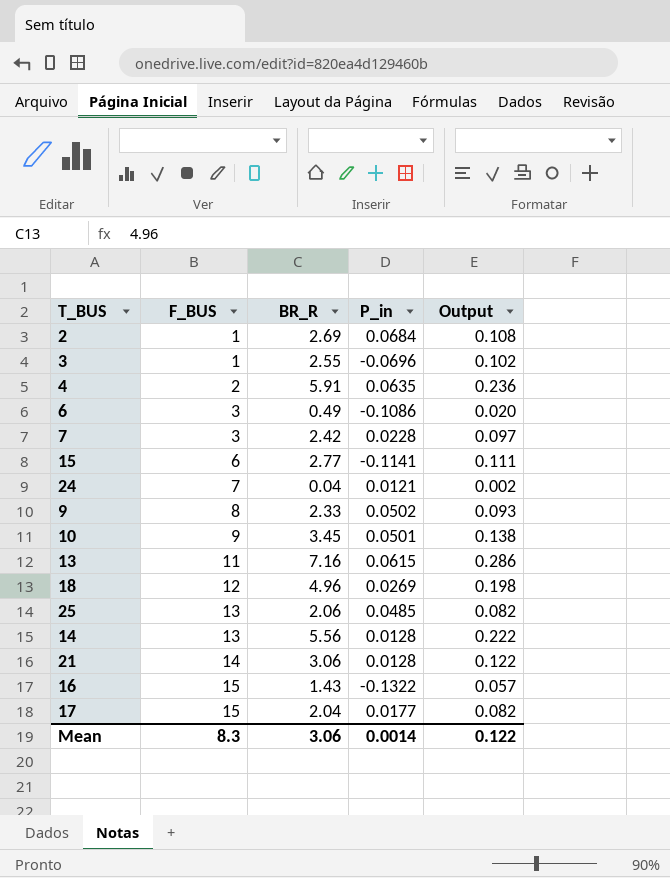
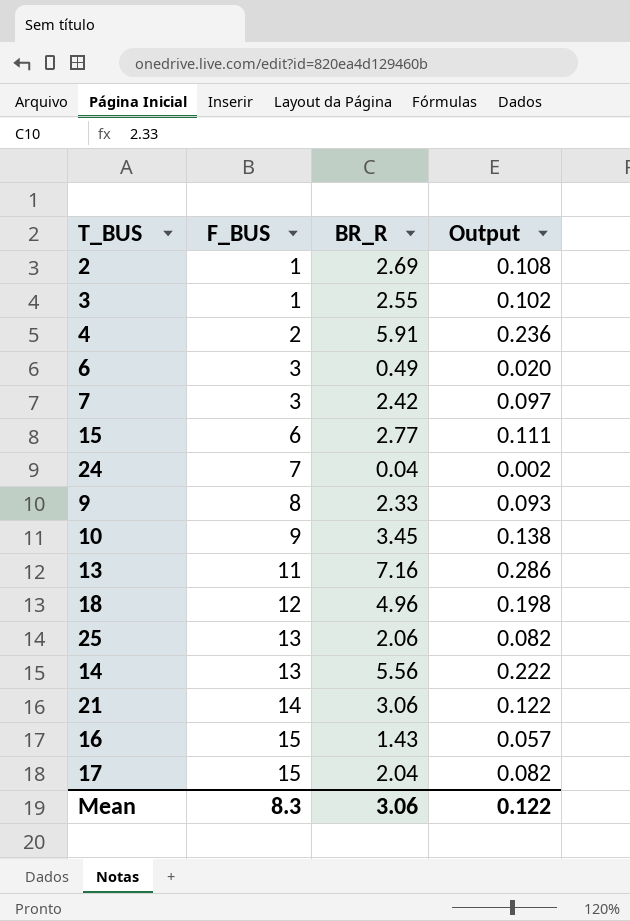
column P_in | position: 4 -> none

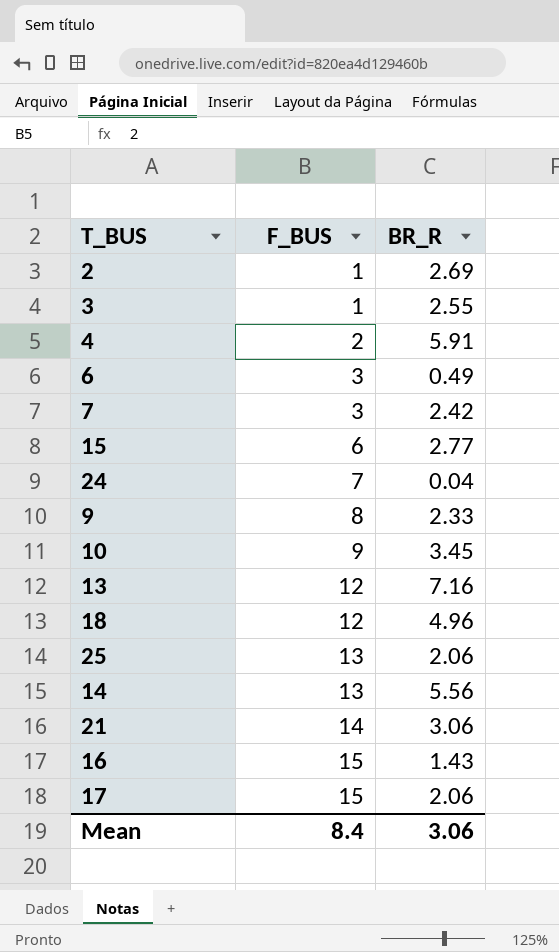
column Output | formula: [BR_R] * 0.04 -> none
13 | F_BUS: 11 -> 12
17 | BR_R: 2.04 -> 2.06
Mean | F_BUS: 8.3 -> 8.4

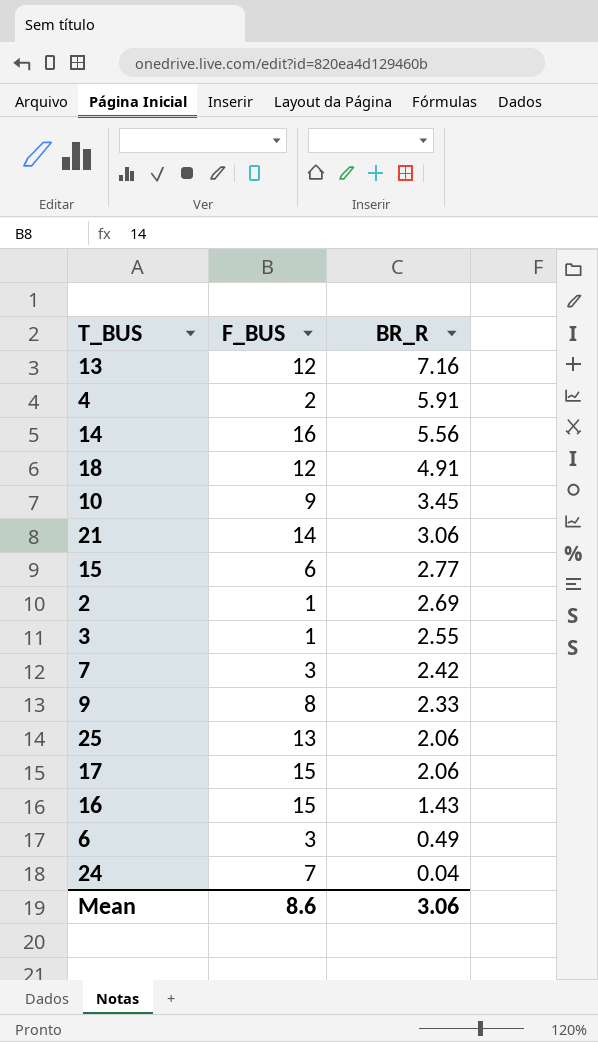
row order: F_BUS ascending -> BR_R descending
14 | F_BUS: 13 -> 16
18 | BR_R: 4.96 -> 4.91
Mean | F_BUS: 8.4 -> 8.6

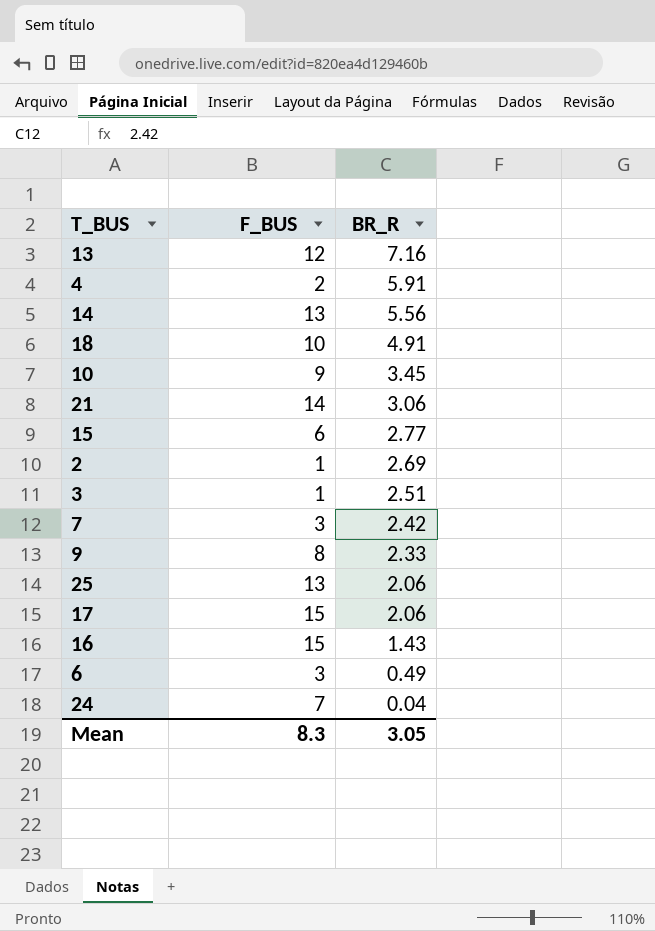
14 | F_BUS: 16 -> 13
18 | F_BUS: 12 -> 10
3 | BR_R: 2.55 -> 2.51
Mean | F_BUS: 8.6 -> 8.3
Mean | BR_R: 3.06 -> 3.05

